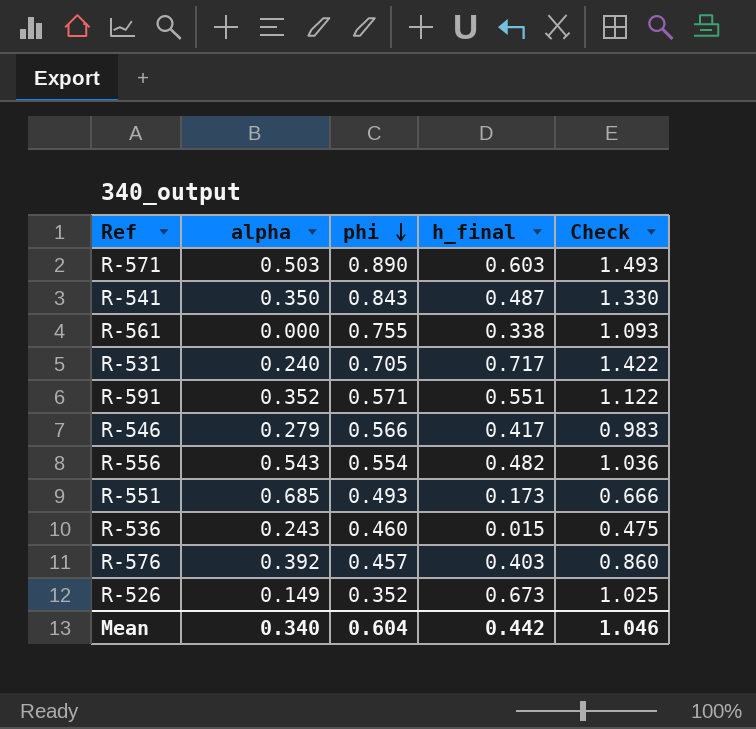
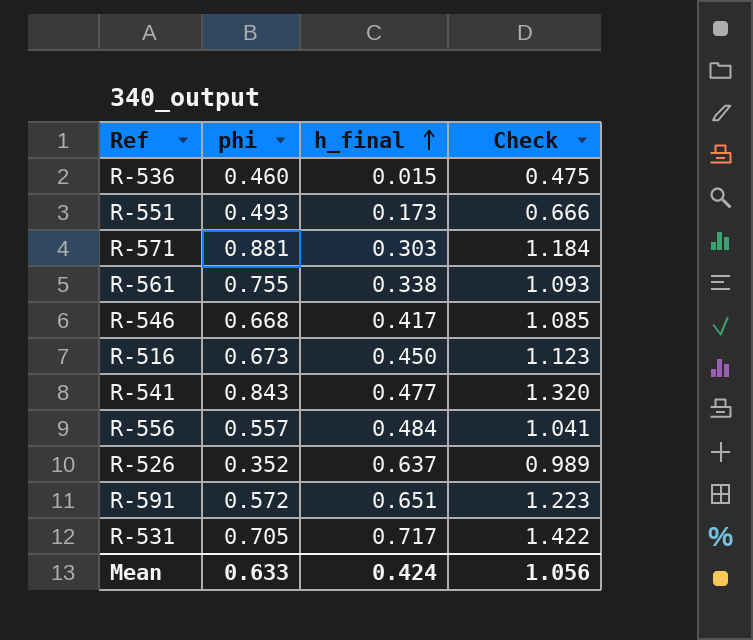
row order: phi descending -> h_final ascending
column alpha | position: 2 -> none
row R-576: 0.392 | 0.457 | 0.403 | 0.860 -> none
R-571 | phi: 0.890 -> 0.881
R-571 | h_final: 0.603 -> 0.303
R-571 | Check: 1.493 -> 1.184
R-546 | phi: 0.566 -> 0.668
R-546 | Check: 0.983 -> 1.085
row R-516: none -> 0.673 | 0.450 | 1.123
R-541 | h_final: 0.487 -> 0.477
R-541 | Check: 1.330 -> 1.320
R-556 | phi: 0.554 -> 0.557
R-556 | h_final: 0.482 -> 0.484
R-556 | Check: 1.036 -> 1.041
R-526 | h_final: 0.673 -> 0.637
R-526 | Check: 1.025 -> 0.989
R-591 | phi: 0.571 -> 0.572
R-591 | h_final: 0.551 -> 0.651
R-591 | Check: 1.122 -> 1.223
Mean | phi: 0.604 -> 0.633
Mean | h_final: 0.442 -> 0.424
Mean | Check: 1.046 -> 1.056

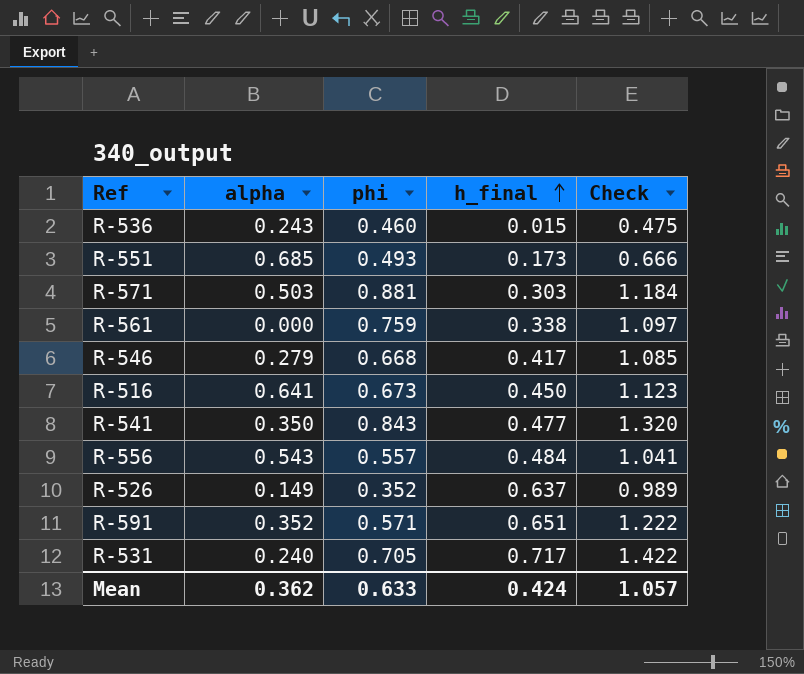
column alpha | position: none -> 2
R-561 | phi: 0.755 -> 0.759
R-561 | Check: 1.093 -> 1.097
R-591 | phi: 0.572 -> 0.571
R-591 | Check: 1.223 -> 1.222
Mean | Check: 1.056 -> 1.057

